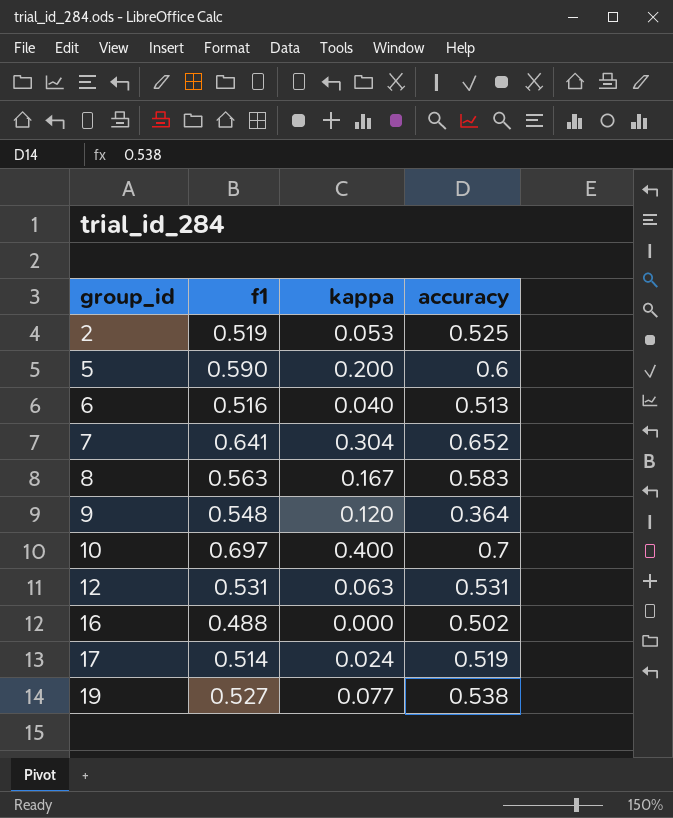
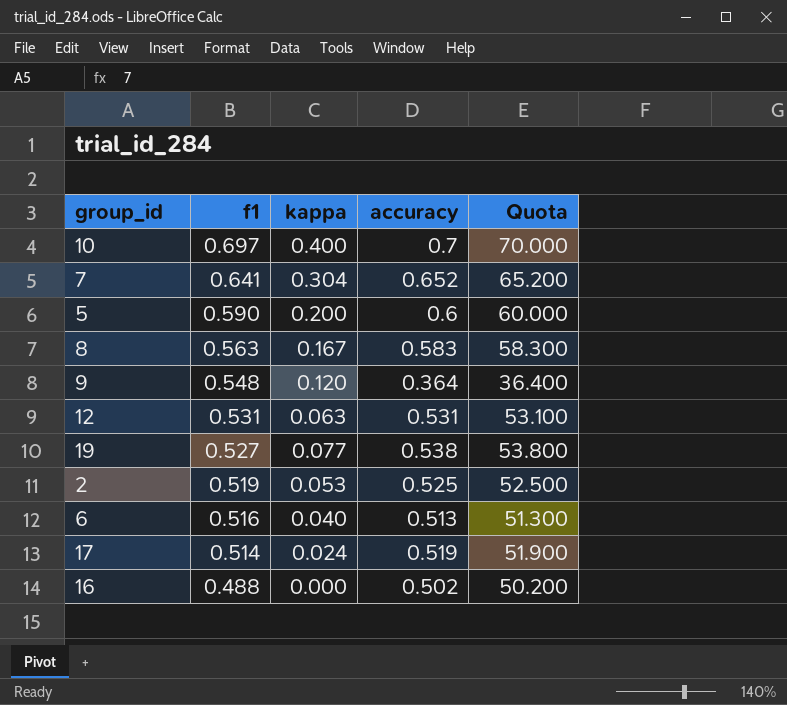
row order: group_id ascending -> f1 descending
column Quota | formula: none -> [accuracy] * 100

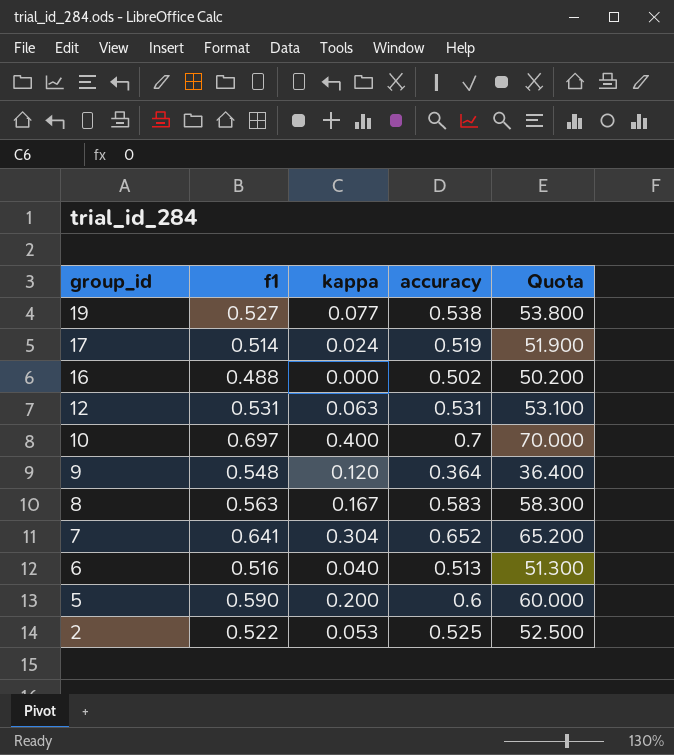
row order: f1 descending -> group_id descending
2 | f1: 0.519 -> 0.522

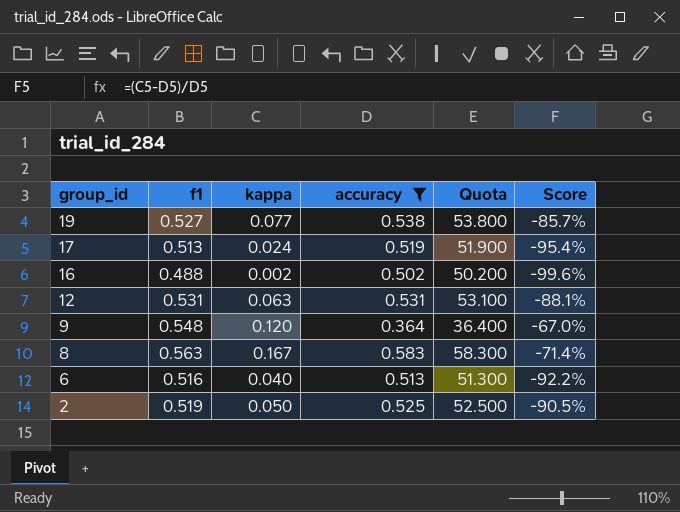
filter: none -> accuracy <= 0.583
column Score | formula: none -> ([kappa] - [accuracy]) / [accuracy]
17 | f1: 0.514 -> 0.513
16 | kappa: 0.000 -> 0.002
2 | f1: 0.522 -> 0.519
2 | kappa: 0.053 -> 0.050

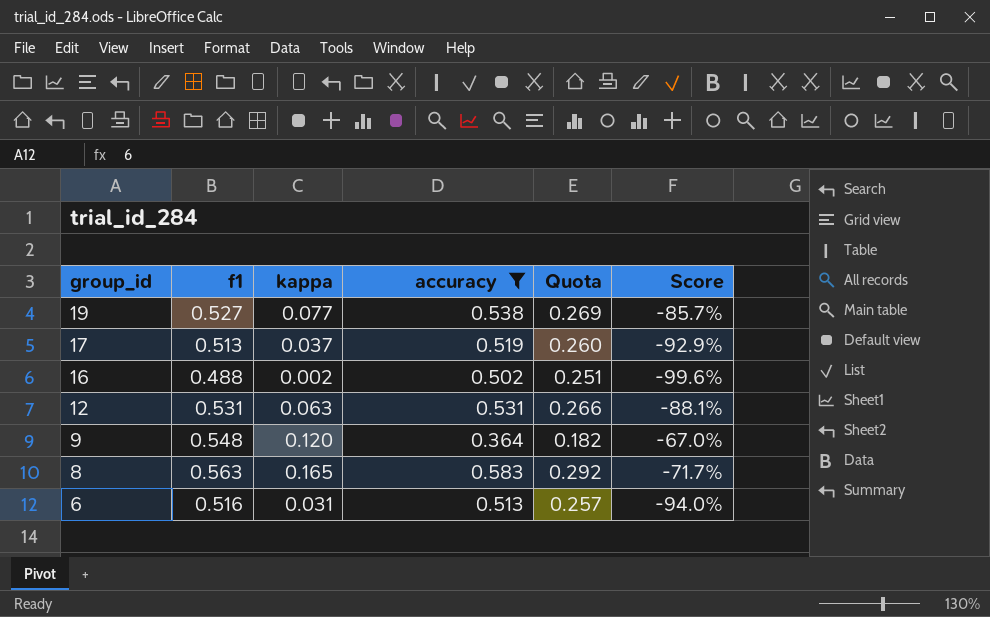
column Quota | formula: [accuracy] * 100 -> [accuracy] * 0.5
row 2: 0.519 | 0.050 | 0.525 | 52.500 | -90.5% -> none
17 | kappa: 0.024 -> 0.037
17 | Score: -95.4% -> -92.9%
8 | kappa: 0.167 -> 0.165
8 | Score: -71.4% -> -71.7%
6 | kappa: 0.040 -> 0.031
6 | Score: -92.2% -> -94.0%

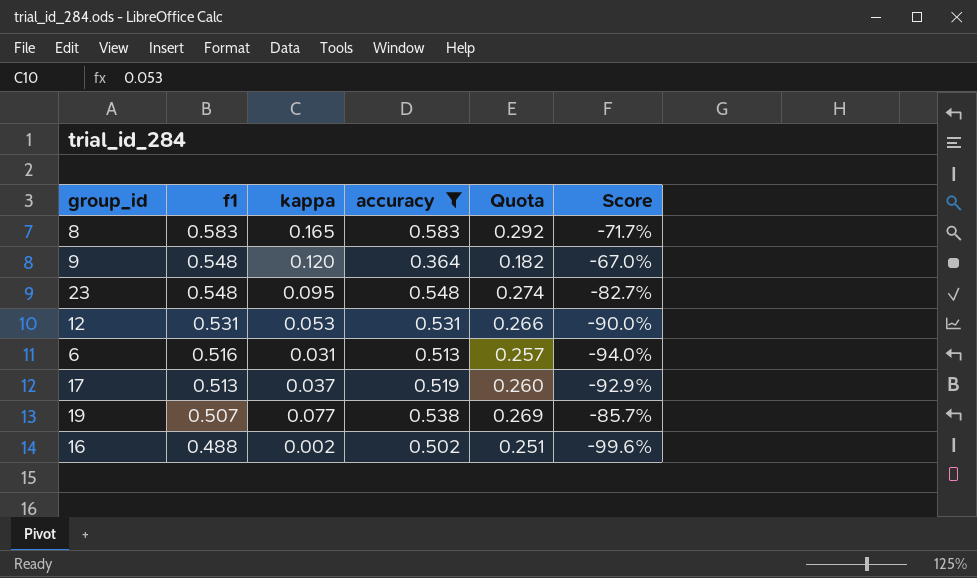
row order: group_id descending -> f1 descending
8 | f1: 0.563 -> 0.583
row 23: none -> 0.548 | 0.095 | 0.548 | 0.274 | -82.7%
12 | kappa: 0.063 -> 0.053
12 | Score: -88.1% -> -90.0%
19 | f1: 0.527 -> 0.507

